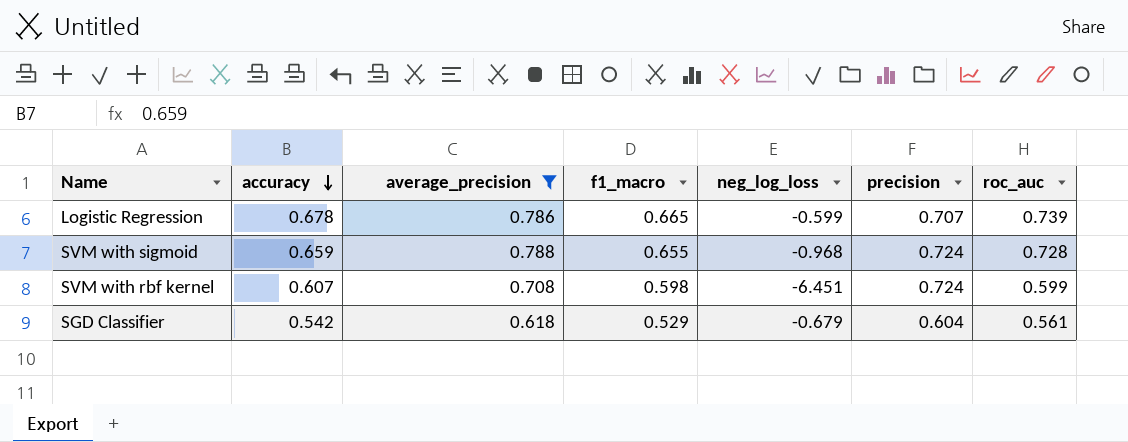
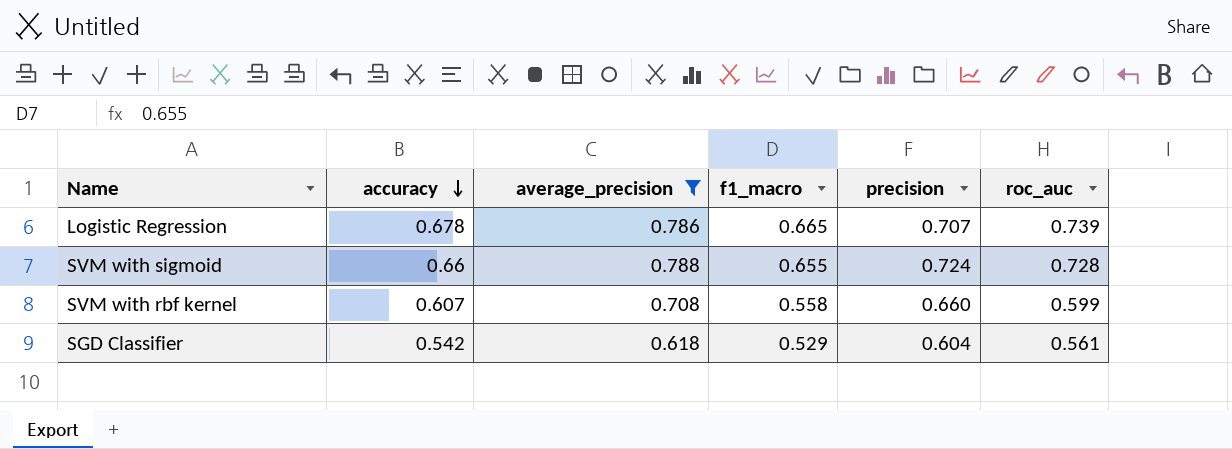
column neg_log_loss | position: 5 -> none
SVM with sigmoid | accuracy: 0.659 -> 0.66
SVM with rbf kernel | f1_macro: 0.598 -> 0.558
SVM with rbf kernel | precision: 0.724 -> 0.660

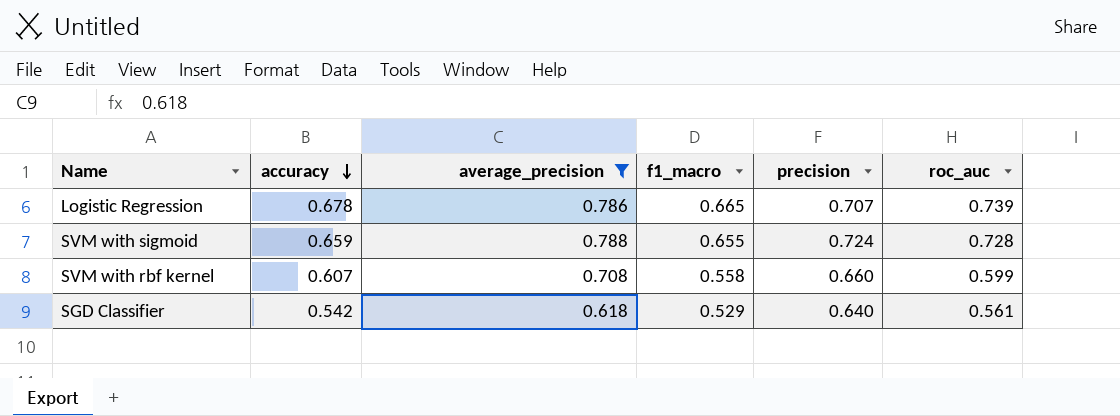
SVM with sigmoid | accuracy: 0.66 -> 0.659
SGD Classifier | precision: 0.604 -> 0.640

